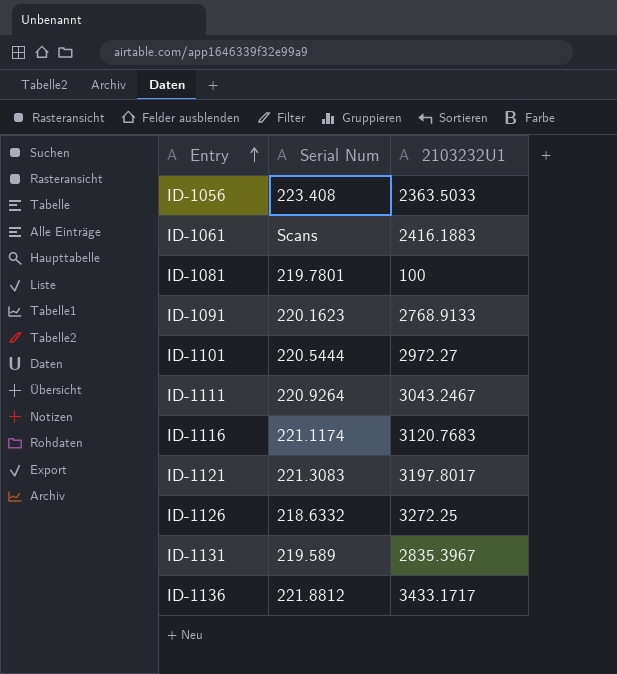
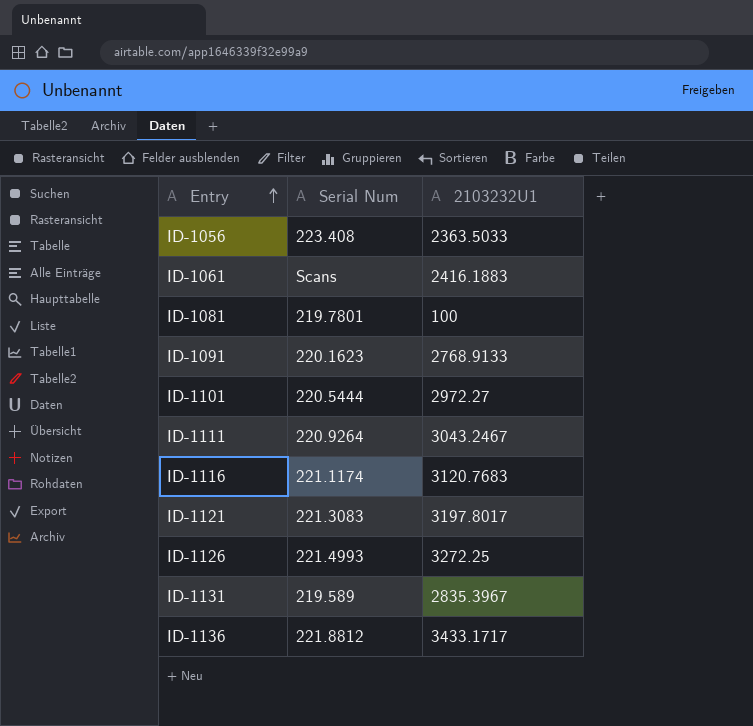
ID-1126 | Serial Num: 218.6332 -> 221.4993

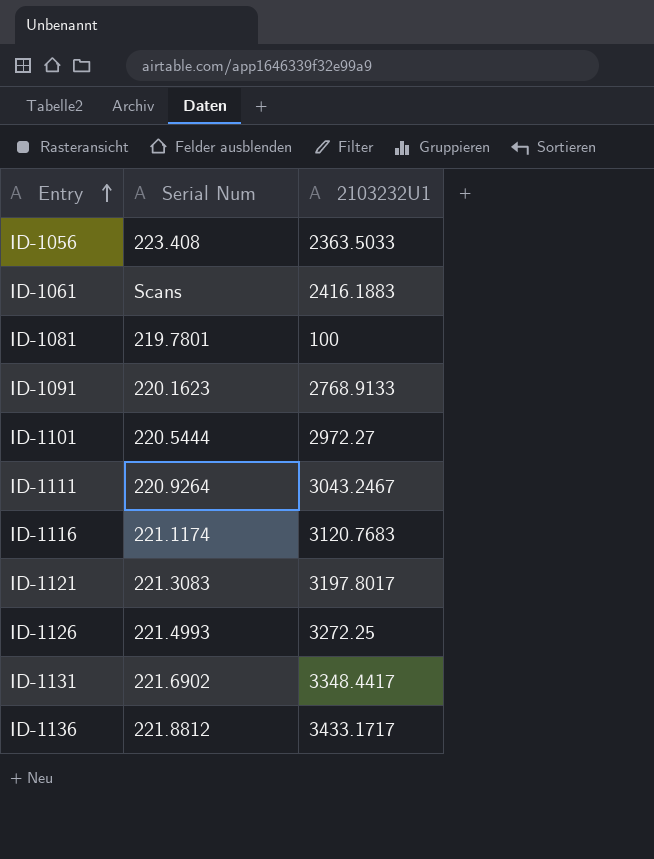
ID-1131 | Serial Num: 219.589 -> 221.6902
ID-1131 | 2103232U1: 2835.3967 -> 3348.4417

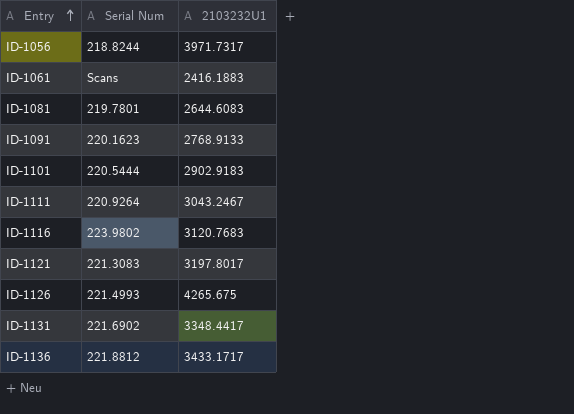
ID-1056 | Serial Num: 223.408 -> 218.8244
ID-1056 | 2103232U1: 2363.5033 -> 3971.7317
ID-1081 | 2103232U1: 100 -> 2644.6083
ID-1101 | 2103232U1: 2972.27 -> 2902.9183
ID-1116 | Serial Num: 221.1174 -> 223.9802
ID-1126 | 2103232U1: 3272.25 -> 4265.675

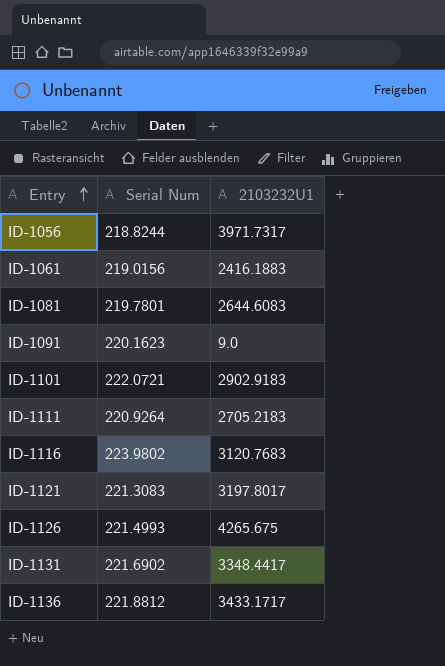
ID-1061 | Serial Num: Scans -> 219.0156
ID-1091 | 2103232U1: 2768.9133 -> 9.0
ID-1101 | Serial Num: 220.5444 -> 222.0721
ID-1111 | 2103232U1: 3043.2467 -> 2705.2183

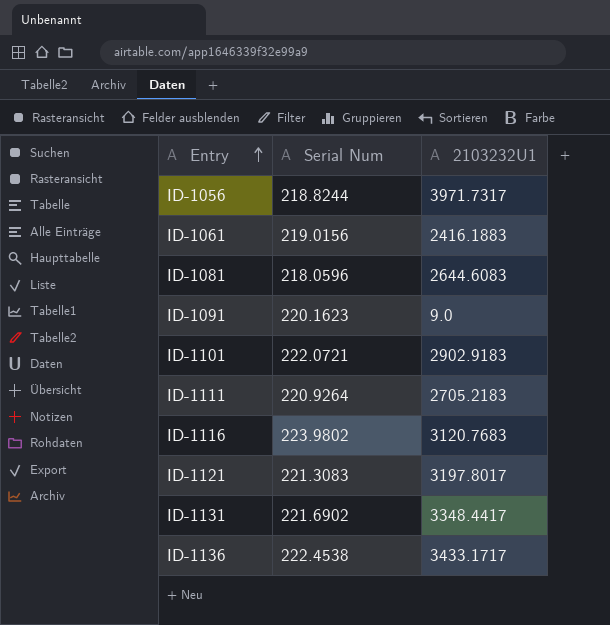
row ID-1126: 221.4993 | 4265.675 -> none
ID-1081 | Serial Num: 219.7801 -> 218.0596
ID-1136 | Serial Num: 221.8812 -> 222.4538

